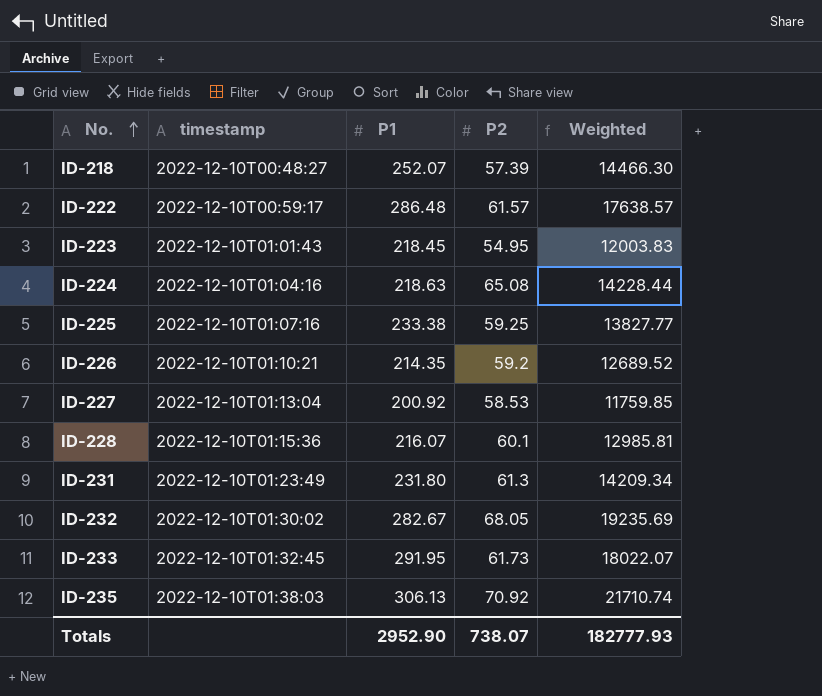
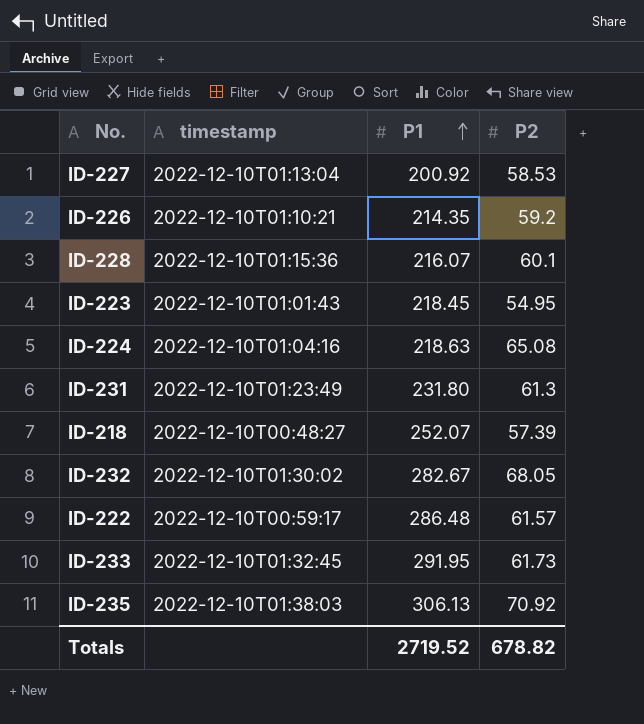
row order: No. ascending -> P1 ascending
column Weighted | formula: [P1] * [P2] -> none
row ID-225: 2022-12-10T01:07:16 | 233.38 | 59.25 | 13827.77 -> none
Totals | P1: 2952.90 -> 2719.52
Totals | P2: 738.07 -> 678.82

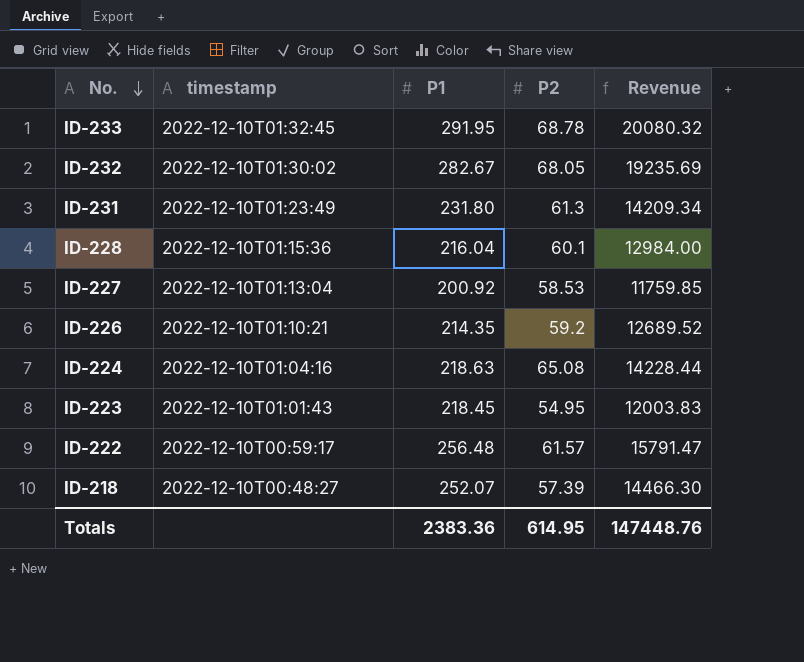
row order: P1 ascending -> No. descending
column Revenue | formula: none -> [P1] * [P2]
row ID-235: 2022-12-10T01:38:03 | 306.13 | 70.92 -> none
ID-233 | P2: 61.73 -> 68.78
ID-228 | P1: 216.07 -> 216.04
ID-222 | P1: 286.48 -> 256.48
Totals | P1: 2719.52 -> 2383.36
Totals | P2: 678.82 -> 614.95

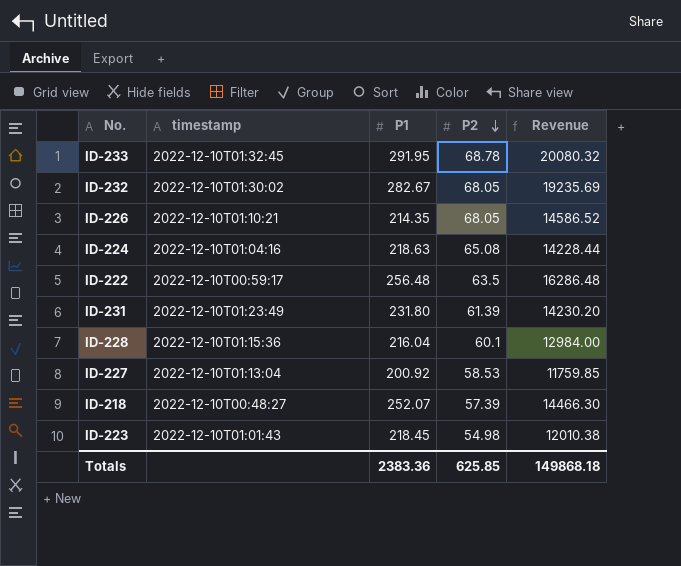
row order: No. descending -> P2 descending
ID-226 | P2: 59.2 -> 68.05
ID-226 | Revenue: 12689.52 -> 14586.52
ID-222 | P2: 61.57 -> 63.5
ID-222 | Revenue: 15791.47 -> 16286.48
ID-231 | P2: 61.3 -> 61.39
ID-231 | Revenue: 14209.34 -> 14230.20
ID-223 | P2: 54.95 -> 54.98
ID-223 | Revenue: 12003.83 -> 12010.38
Totals | P2: 614.95 -> 625.85
Totals | Revenue: 147448.76 -> 149868.18

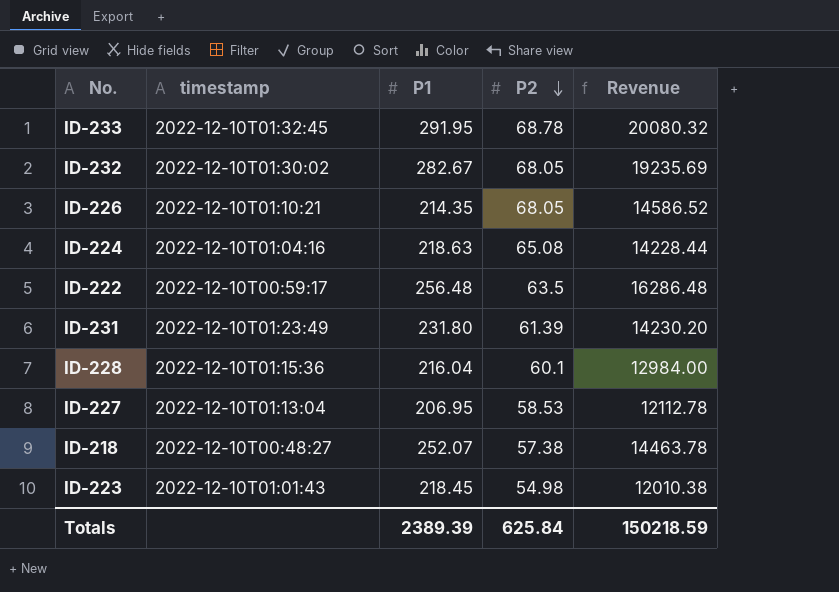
ID-227 | P1: 200.92 -> 206.95
ID-227 | Revenue: 11759.85 -> 12112.78
ID-218 | P2: 57.39 -> 57.38
ID-218 | Revenue: 14466.30 -> 14463.78
Totals | P1: 2383.36 -> 2389.39
Totals | P2: 625.85 -> 625.84
Totals | Revenue: 149868.18 -> 150218.59

